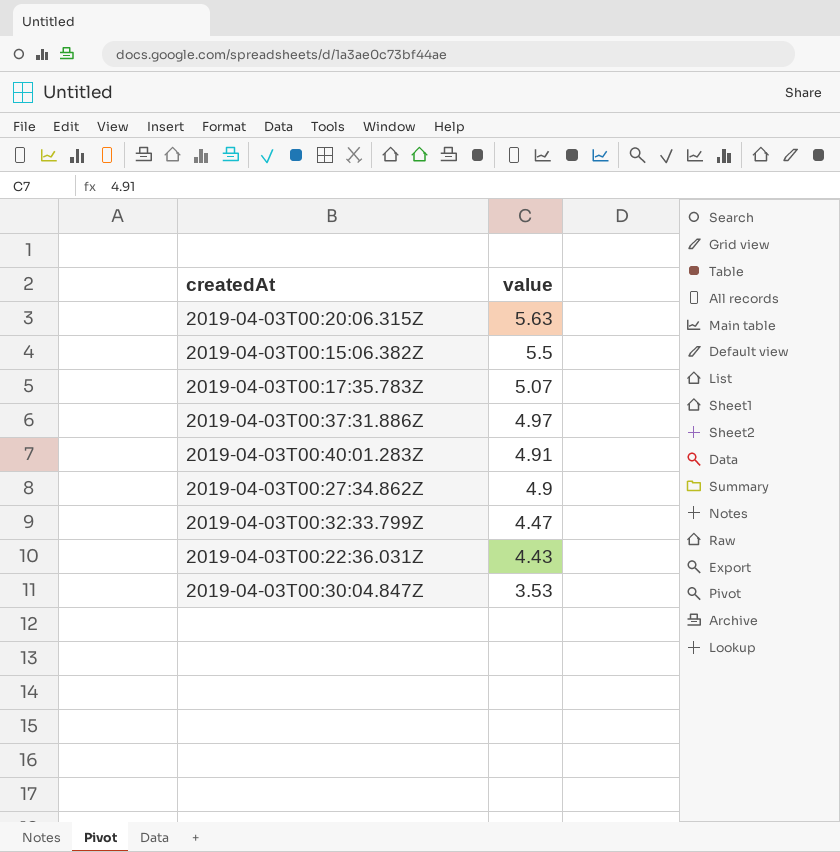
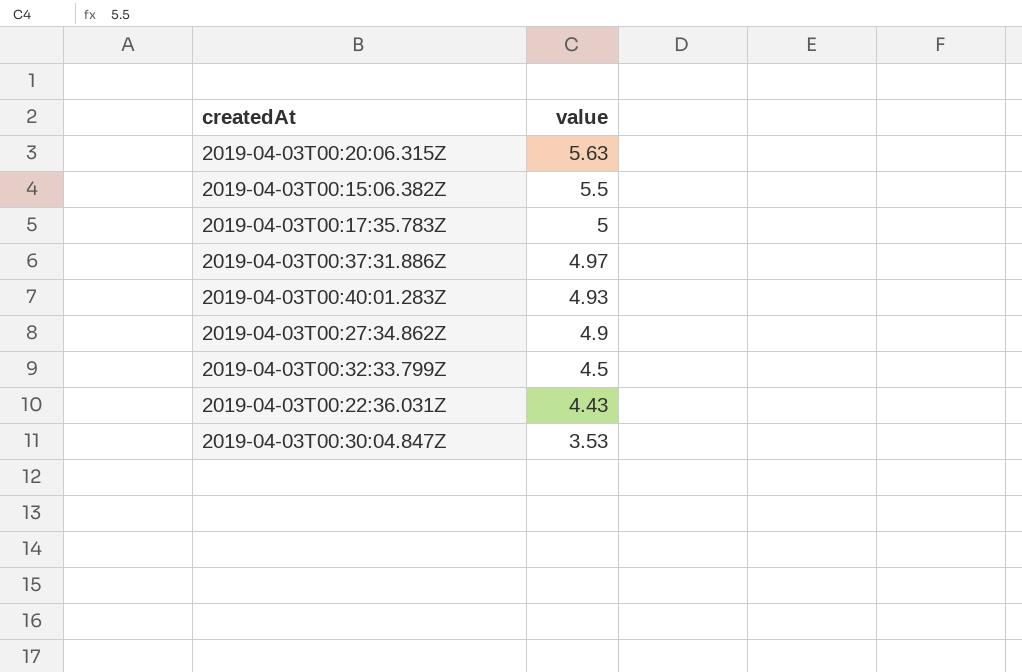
2019-04-03T00:17:35.783Z | value: 5.07 -> 5
2019-04-03T00:40:01.283Z | value: 4.91 -> 4.93
2019-04-03T00:32:33.799Z | value: 4.47 -> 4.5

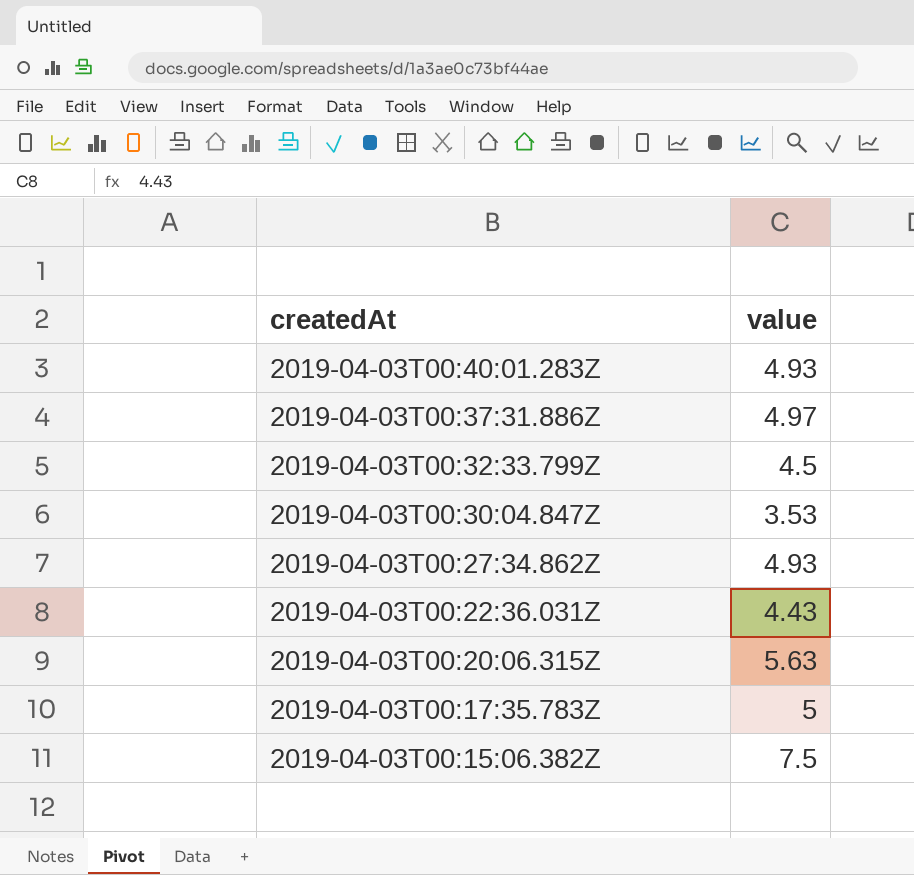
row order: value descending -> createdAt descending
2019-04-03T00:27:34.862Z | value: 4.9 -> 4.93
2019-04-03T00:15:06.382Z | value: 5.5 -> 7.5

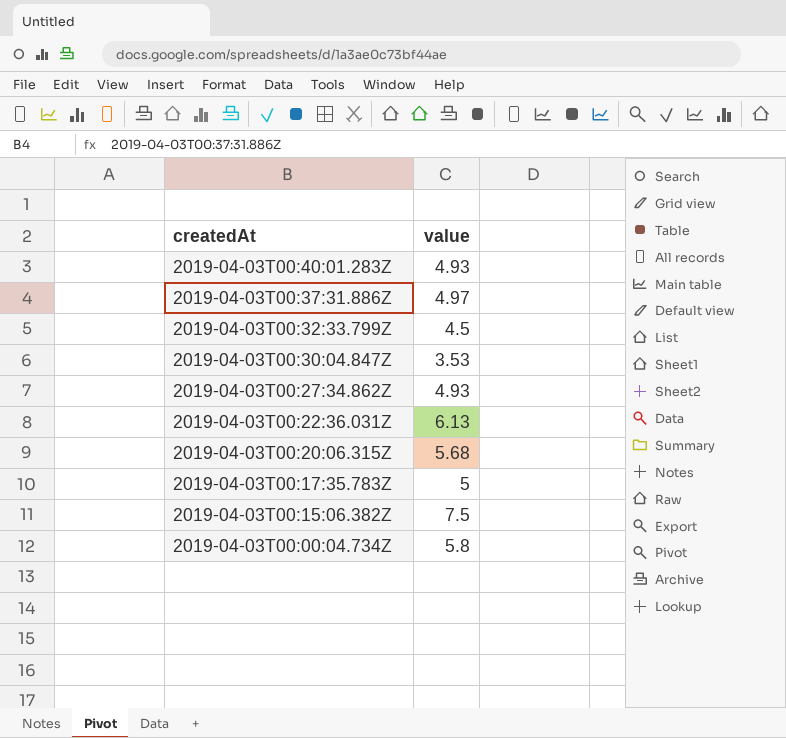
2019-04-03T00:22:36.031Z | value: 4.43 -> 6.13
2019-04-03T00:20:06.315Z | value: 5.63 -> 5.68
row 2019-04-03T00:00:04.734Z: none -> 5.8

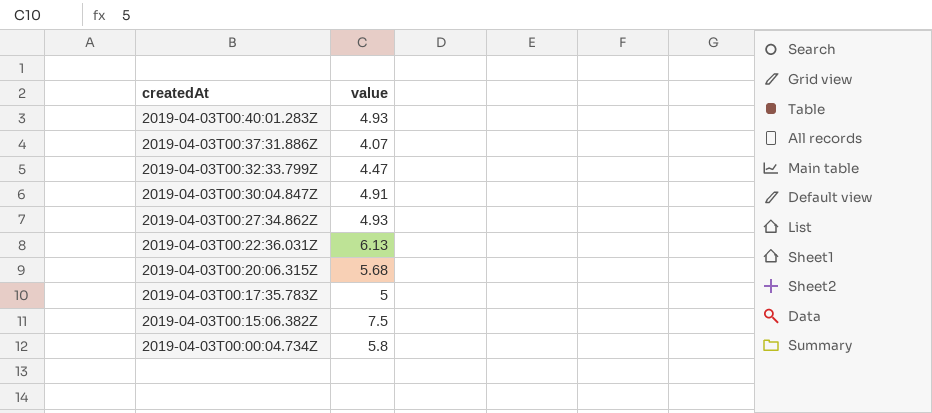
2019-04-03T00:37:31.886Z | value: 4.97 -> 4.07
2019-04-03T00:32:33.799Z | value: 4.5 -> 4.47
2019-04-03T00:30:04.847Z | value: 3.53 -> 4.91

